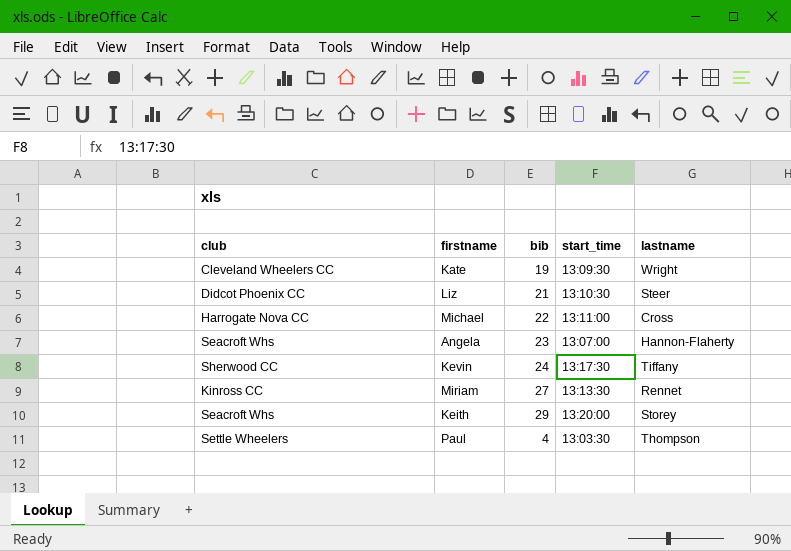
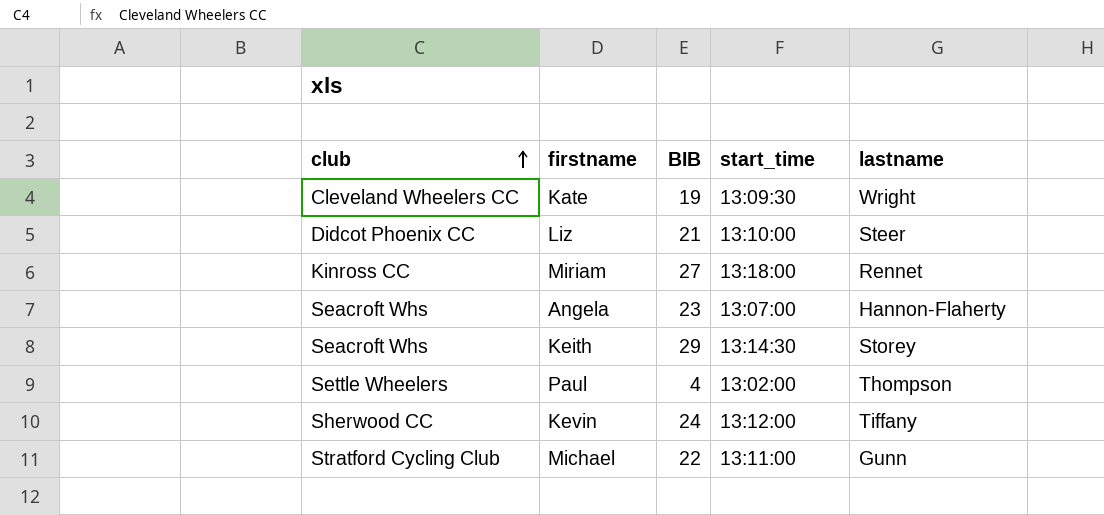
row order: none -> club ascending
column name: bib -> BIB
Liz | start_time: 13:10:30 -> 13:10:00
Miriam | start_time: 13:13:30 -> 13:18:00
Keith | start_time: 13:20:00 -> 13:14:30
Paul | start_time: 13:03:30 -> 13:02:00
Kevin | start_time: 13:17:30 -> 13:12:00
Michael | club: Harrogate Nova CC -> Stratford Cycling Club
Michael | lastname: Cross -> Gunn

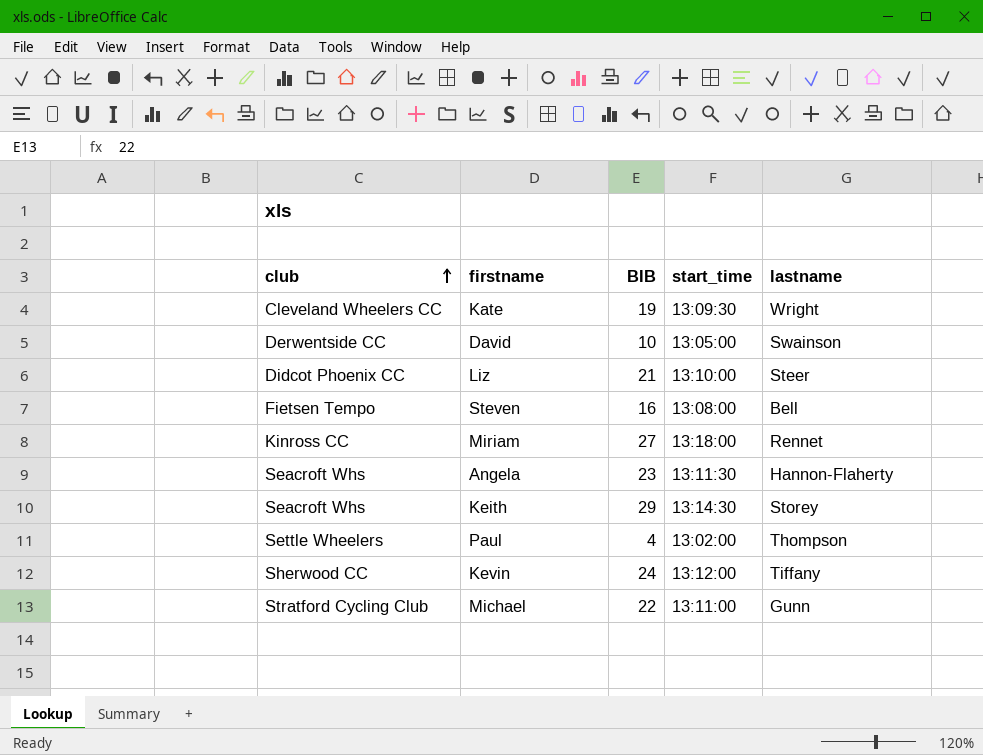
row David: none -> Derwentside CC | 10 | 13:05:00 | Swainson
row Steven: none -> Fietsen Tempo | 16 | 13:08:00 | Bell
Angela | start_time: 13:07:00 -> 13:11:30

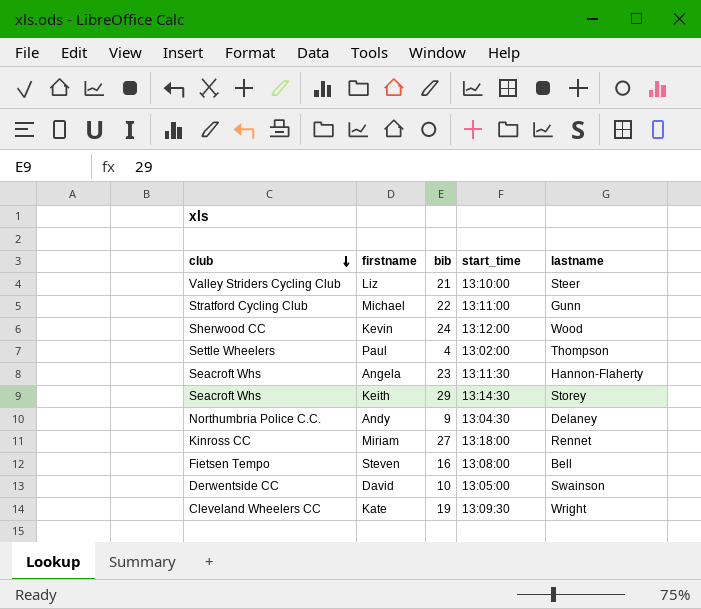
row order: club ascending -> club descending
column name: BIB -> bib
Liz | club: Didcot Phoenix CC -> Valley Striders Cycling Club
Kevin | lastname: Tiffany -> Wood
row Andy: none -> Northumbria Police C.C. | 9 | 13:04:30 | Delaney

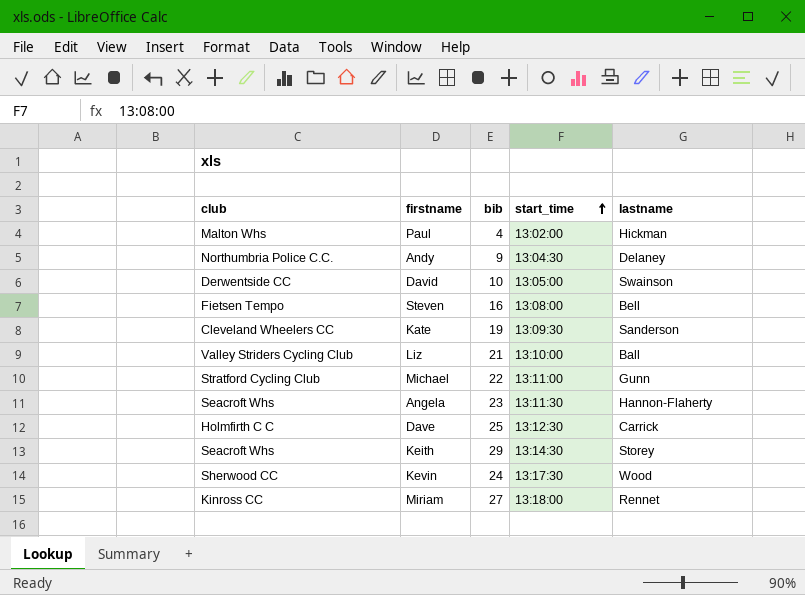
row order: club descending -> start_time ascending
Paul | club: Settle Wheelers -> Malton Whs
Paul | lastname: Thompson -> Hickman
Kate | lastname: Wright -> Sanderson
Liz | lastname: Steer -> Ball
row Dave: none -> Holmfirth C C | 25 | 13:12:30 | Carrick
Kevin | start_time: 13:12:00 -> 13:17:30

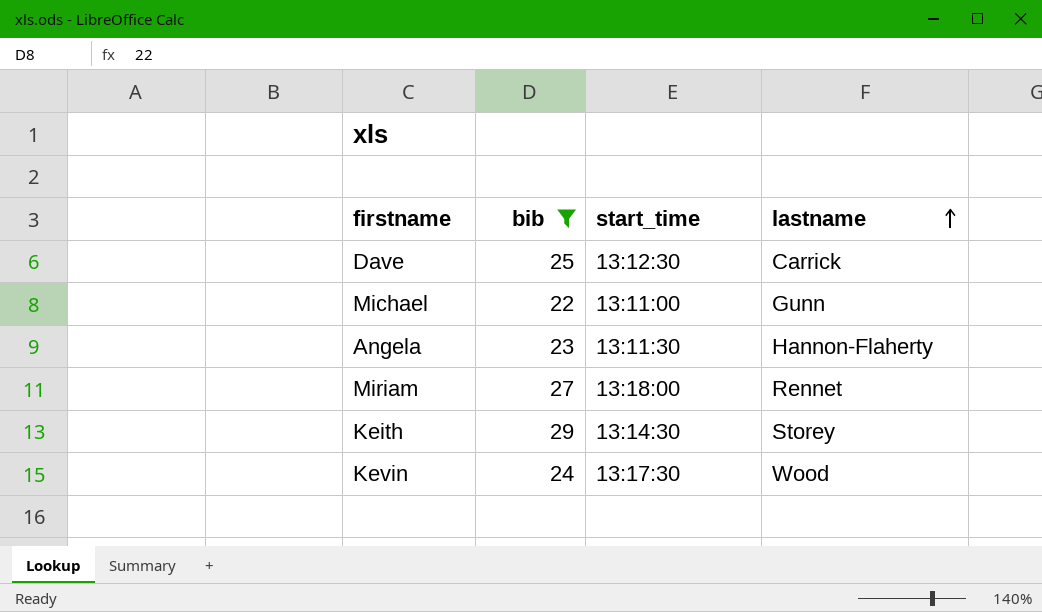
filter: none -> bib >= 22
row order: start_time ascending -> lastname ascending
column club | position: 1 -> none

